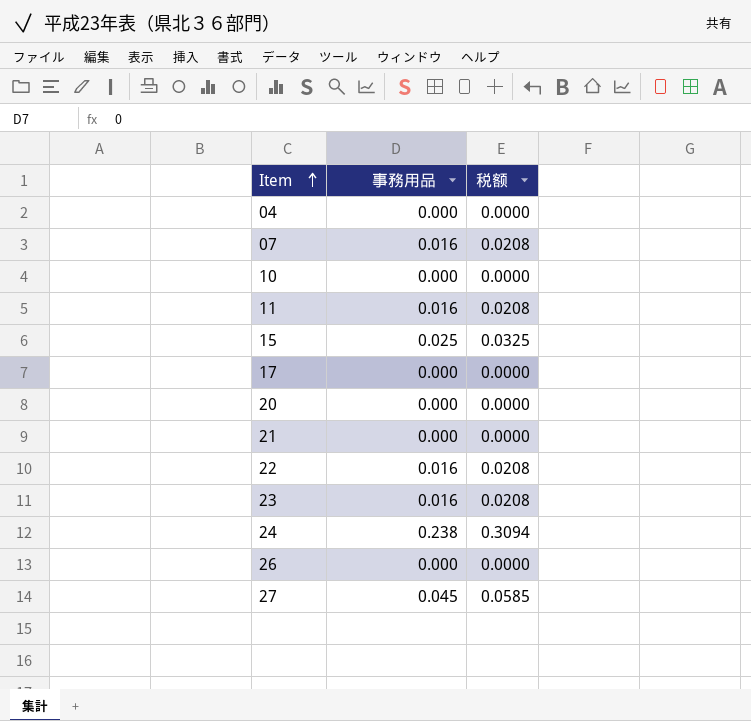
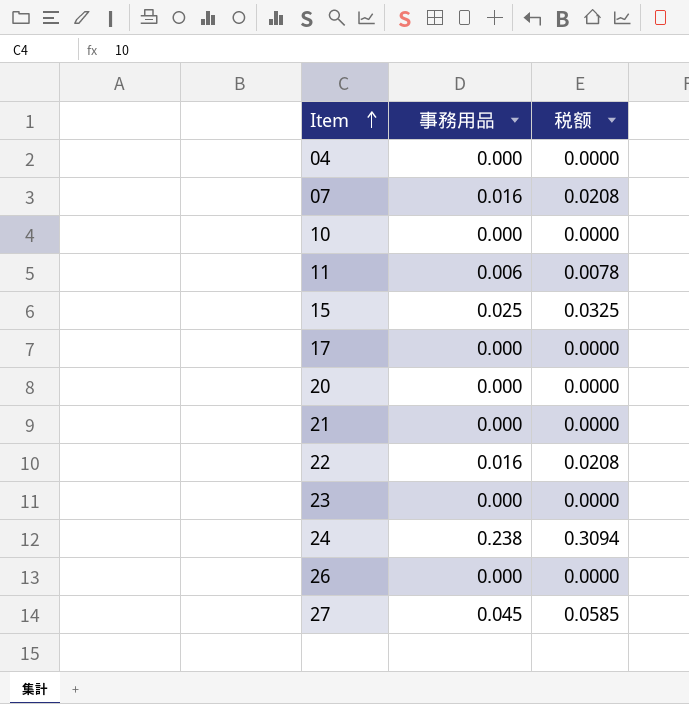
11 | 事務用品: 0.016 -> 0.006
11 | 税额: 0.0208 -> 0.0078
23 | 事務用品: 0.016 -> 0.000
23 | 税额: 0.0208 -> 0.0000

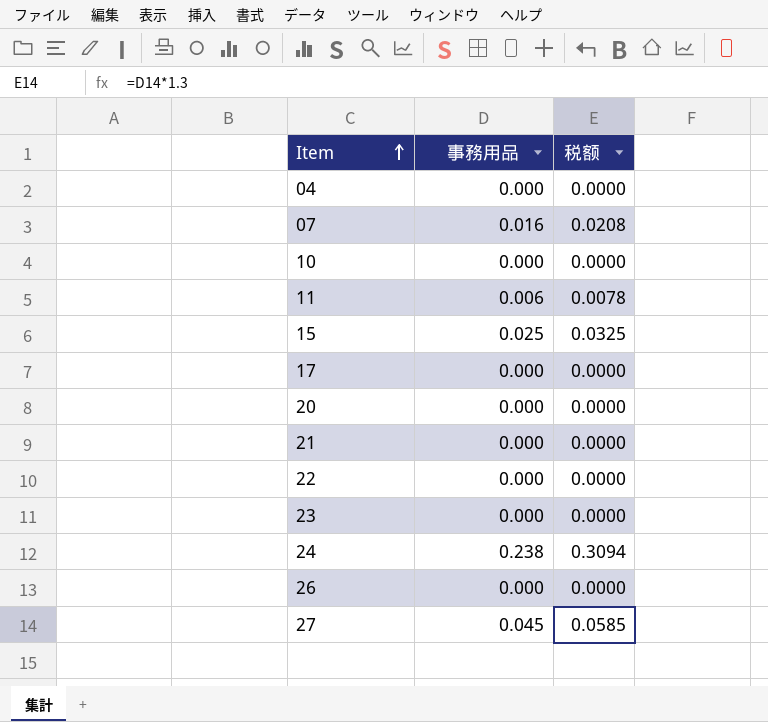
22 | 事務用品: 0.016 -> 0.000
22 | 税额: 0.0208 -> 0.0000

